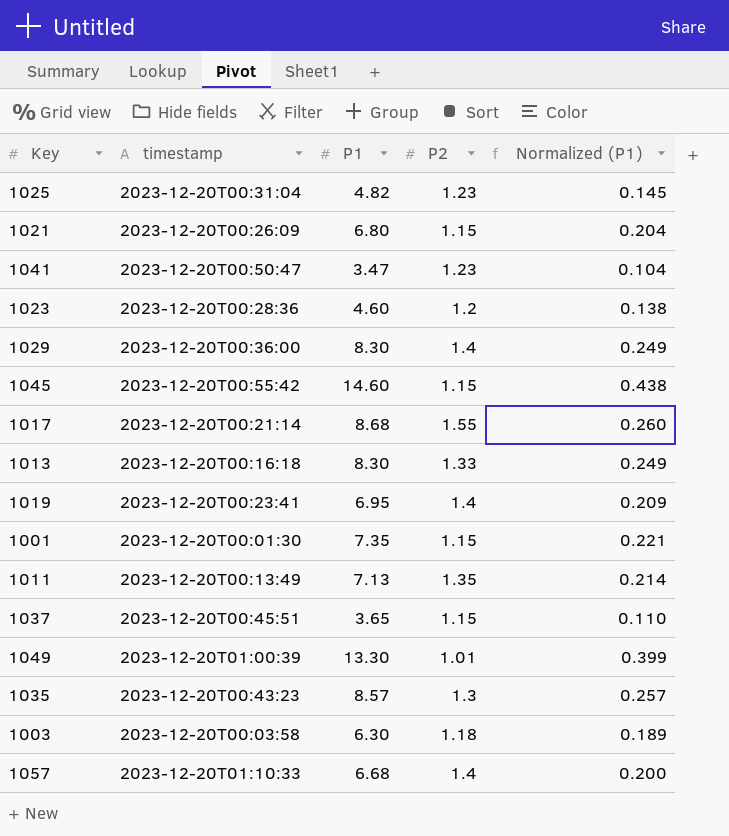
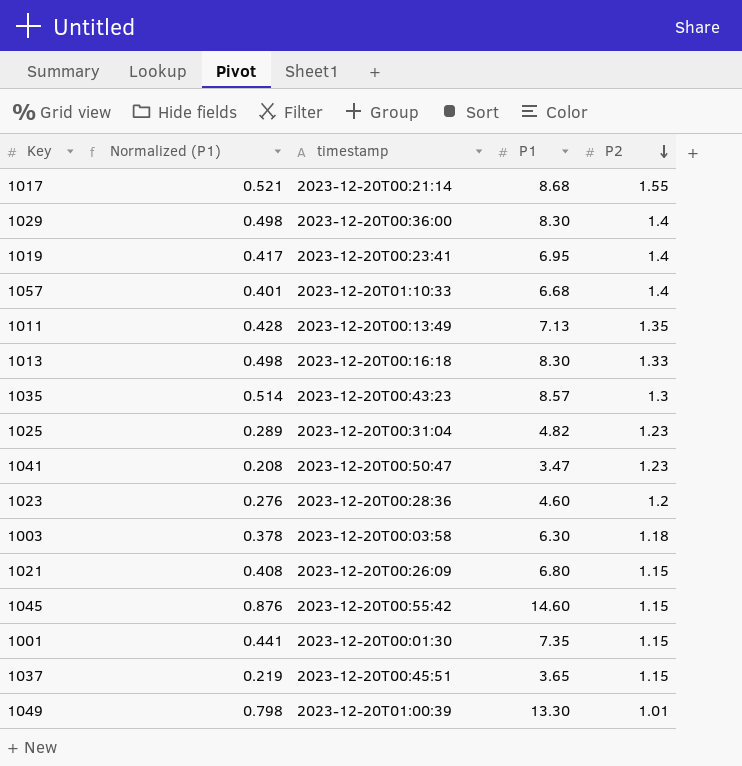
row order: none -> P2 descending
column Normalized (P1) | formula: [P1] * 0.03 -> [P1] * 0.06
column Normalized (P1) | position: 5 -> 2

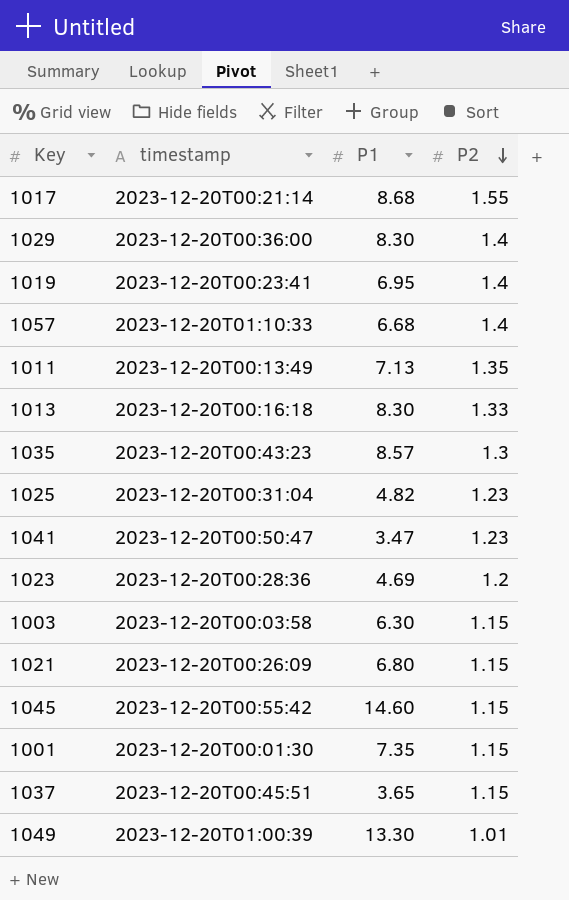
column Normalized (P1) | formula: [P1] * 0.06 -> none
1023 | P1: 4.60 -> 4.69
1003 | P2: 1.18 -> 1.15

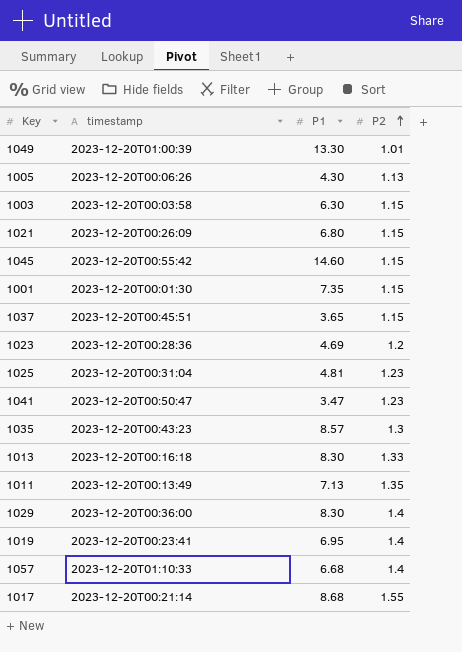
row order: P2 descending -> P2 ascending
row 1005: none -> 2023-12-20T00:06:26 | 4.30 | 1.13
1025 | P1: 4.82 -> 4.81

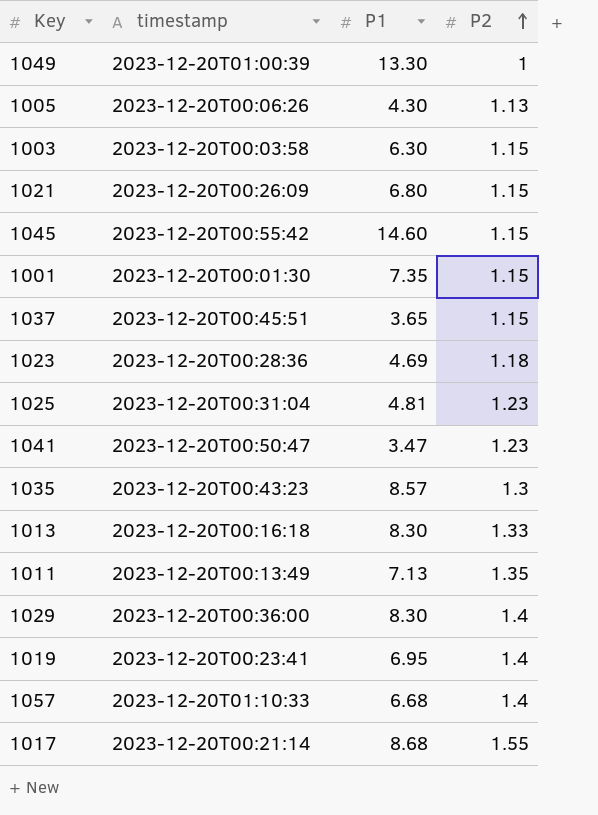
1049 | P2: 1.01 -> 1
1023 | P2: 1.2 -> 1.18

